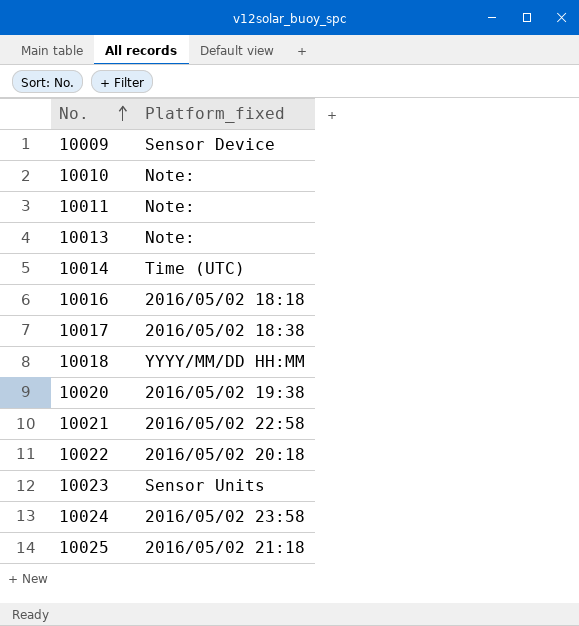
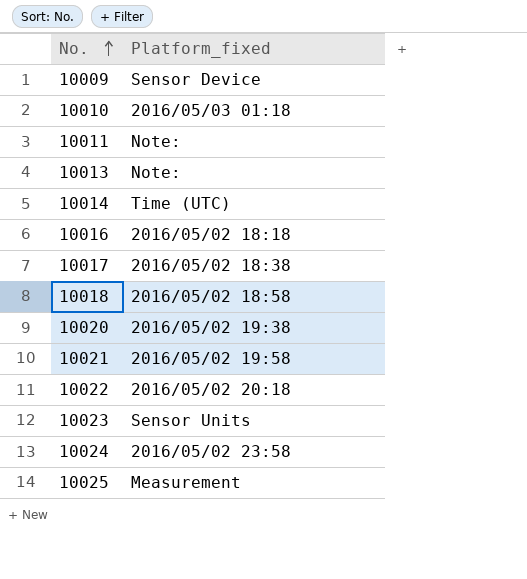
10010 | Platform_fixed: Note: -> 2016/05/03 01:18
10018 | Platform_fixed: YYYY/MM/DD HH:MM -> 2016/05/02 18:58
10021 | Platform_fixed: 2016/05/02 22:58 -> 2016/05/02 19:58
10025 | Platform_fixed: 2016/05/02 21:18 -> Measurement

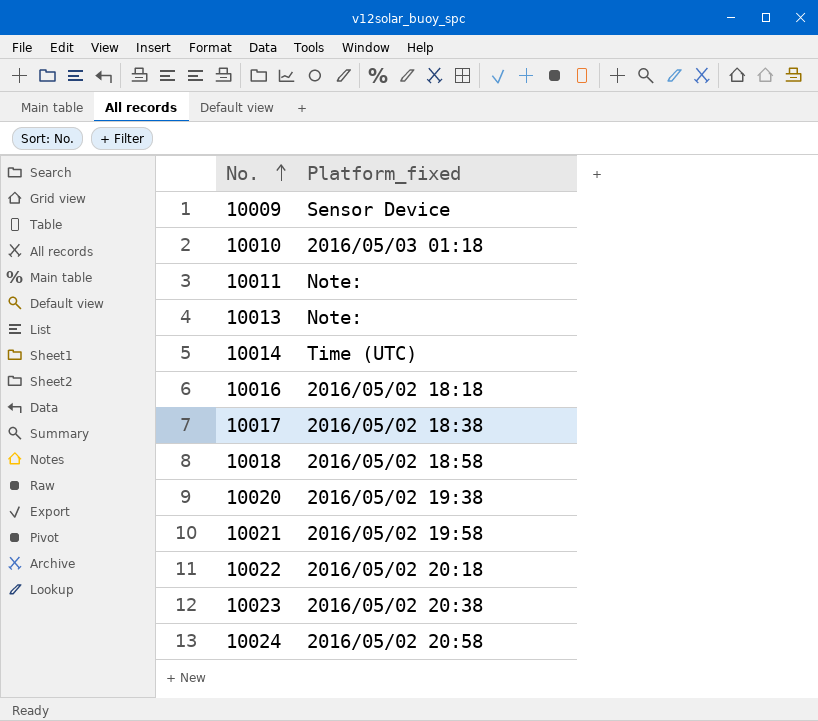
row 10025: Measurement -> none
10023 | Platform_fixed: Sensor Units -> 2016/05/02 20:38
10024 | Platform_fixed: 2016/05/02 23:58 -> 2016/05/02 20:58

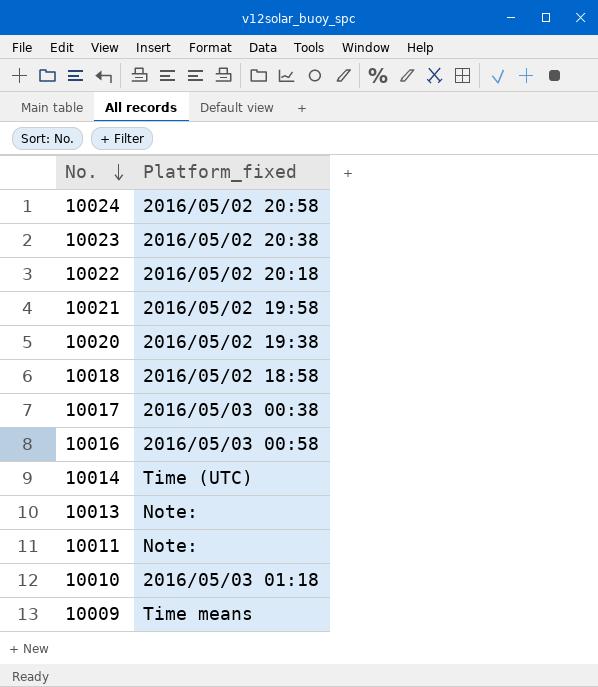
row order: No. ascending -> No. descending
10017 | Platform_fixed: 2016/05/02 18:38 -> 2016/05/03 00:38
10016 | Platform_fixed: 2016/05/02 18:18 -> 2016/05/03 00:58
10009 | Platform_fixed: Sensor Device -> Time means

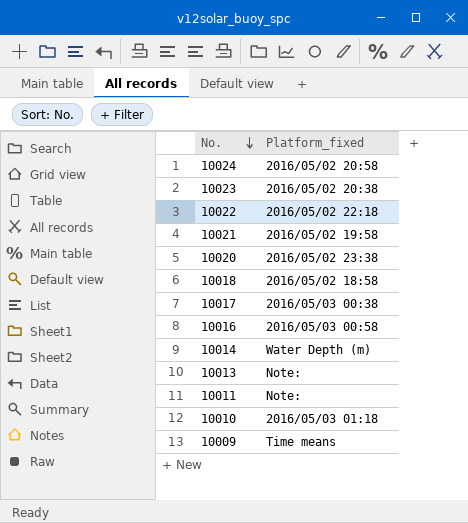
10022 | Platform_fixed: 2016/05/02 20:18 -> 2016/05/02 22:18
10020 | Platform_fixed: 2016/05/02 19:38 -> 2016/05/02 23:38
10014 | Platform_fixed: Time (UTC) -> Water Depth (m)

